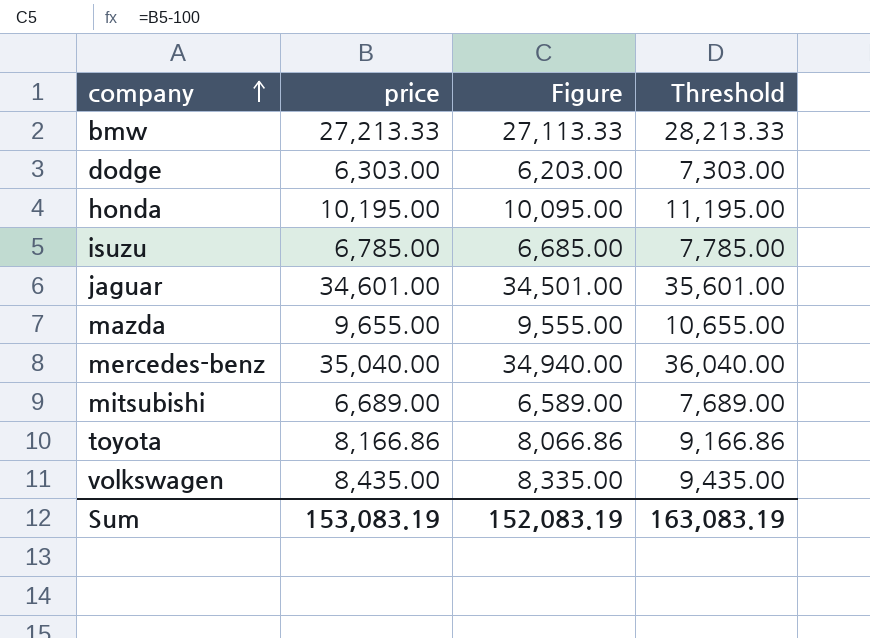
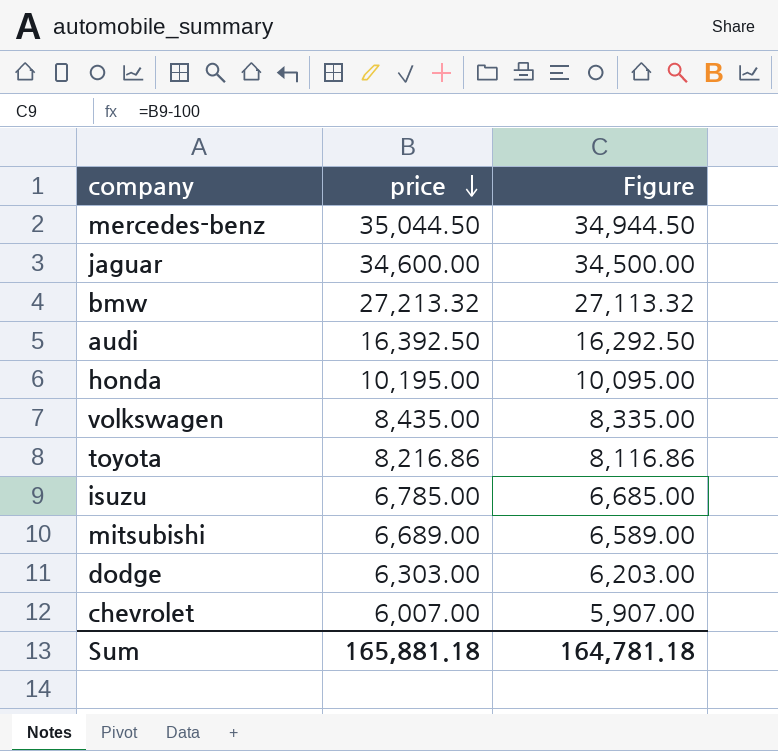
row order: company ascending -> price descending
column Threshold | formula: [price] + 1000 -> none
row mazda: 9,655.00 | 9,555.00 | 10,655.00 -> none
mercedes-benz | price: 35,040.00 -> 35,044.50
mercedes-benz | Figure: 34,940.00 -> 34,944.50
jaguar | price: 34,601.00 -> 34,600.00
jaguar | Figure: 34,501.00 -> 34,500.00
bmw | price: 27,213.33 -> 27,213.32
bmw | Figure: 27,113.33 -> 27,113.32
row audi: none -> 16,392.50 | 16,292.50
toyota | price: 8,166.86 -> 8,216.86
toyota | Figure: 8,066.86 -> 8,116.86
row chevrolet: none -> 6,007.00 | 5,907.00
Sum | price: 153,083.19 -> 165,881.18
Sum | Figure: 152,083.19 -> 164,781.18

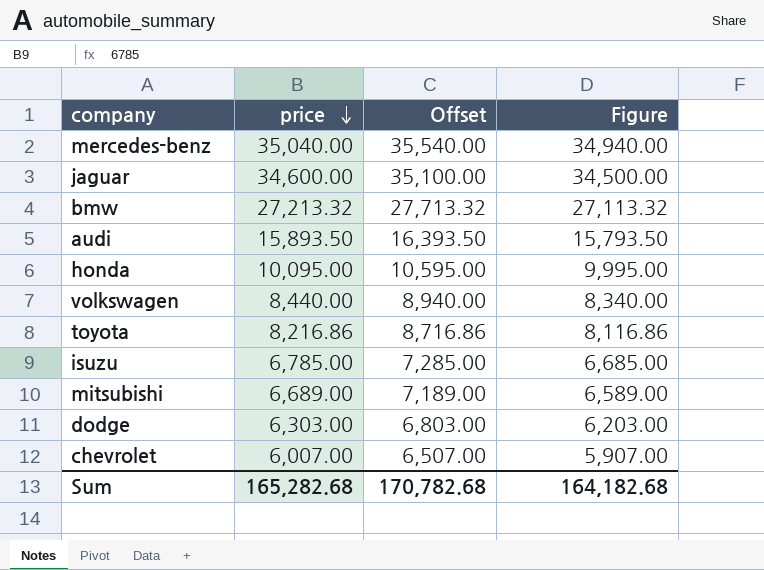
column Offset | formula: none -> [price] + 500
mercedes-benz | price: 35,044.50 -> 35,040.00
mercedes-benz | Figure: 34,944.50 -> 34,940.00
audi | price: 16,392.50 -> 15,893.50
audi | Figure: 16,292.50 -> 15,793.50
honda | price: 10,195.00 -> 10,095.00
honda | Figure: 10,095.00 -> 9,995.00
volkswagen | price: 8,435.00 -> 8,440.00
volkswagen | Figure: 8,335.00 -> 8,340.00
Sum | price: 165,881.18 -> 165,282.68
Sum | Figure: 164,781.18 -> 164,182.68

